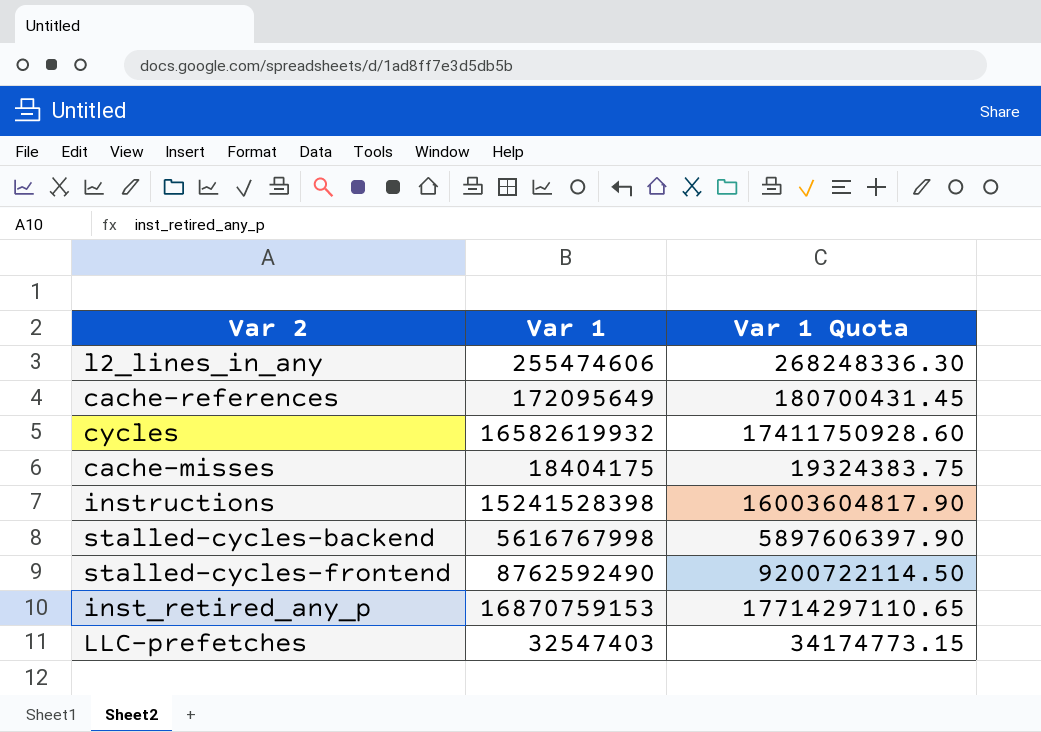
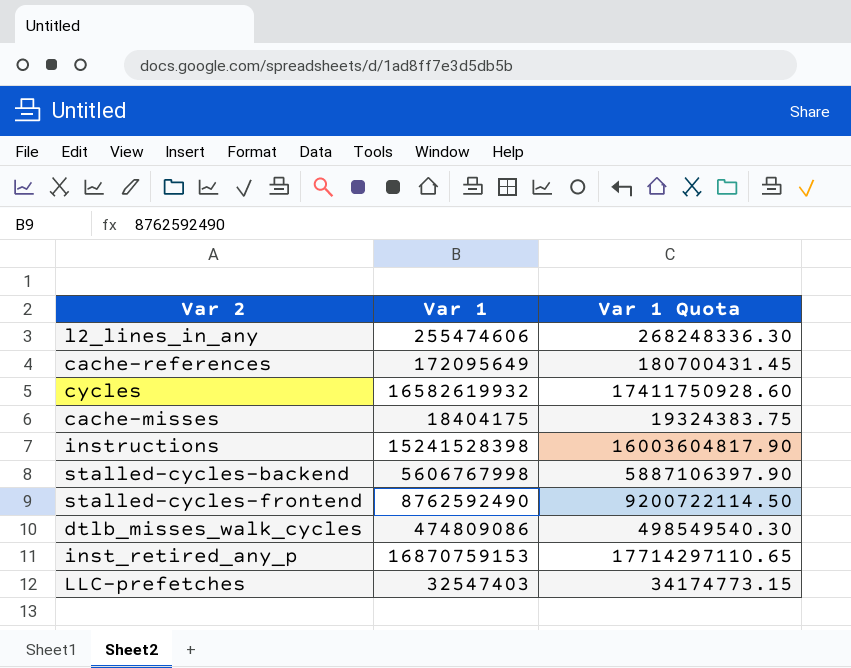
stalled-cycles-backend | Var 1: 5616767998 -> 5606767998
stalled-cycles-backend | Var 1 Quota: 5897606397.90 -> 5887106397.90
row dtlb_misses_walk_cycles: none -> 474809086 | 498549540.30

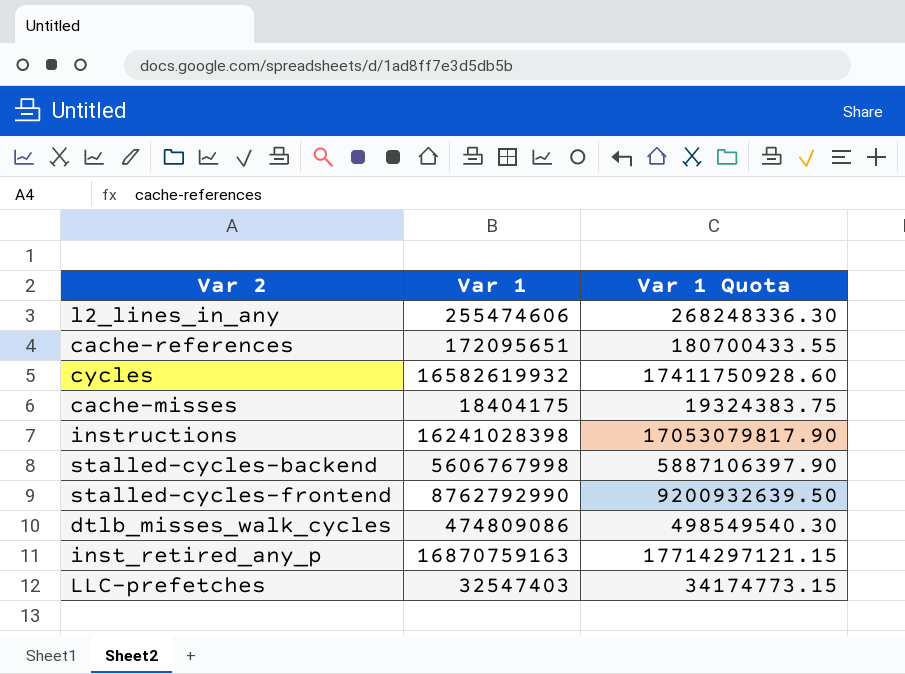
cache-references | Var 1: 172095649 -> 172095651
cache-references | Var 1 Quota: 180700431.45 -> 180700433.55
instructions | Var 1: 15241528398 -> 16241028398
instructions | Var 1 Quota: 16003604817.90 -> 17053079817.90
stalled-cycles-frontend | Var 1: 8762592490 -> 8762792990
stalled-cycles-frontend | Var 1 Quota: 9200722114.50 -> 9200932639.50
inst_retired_any_p | Var 1: 16870759153 -> 16870759163
inst_retired_any_p | Var 1 Quota: 17714297110.65 -> 17714297121.15

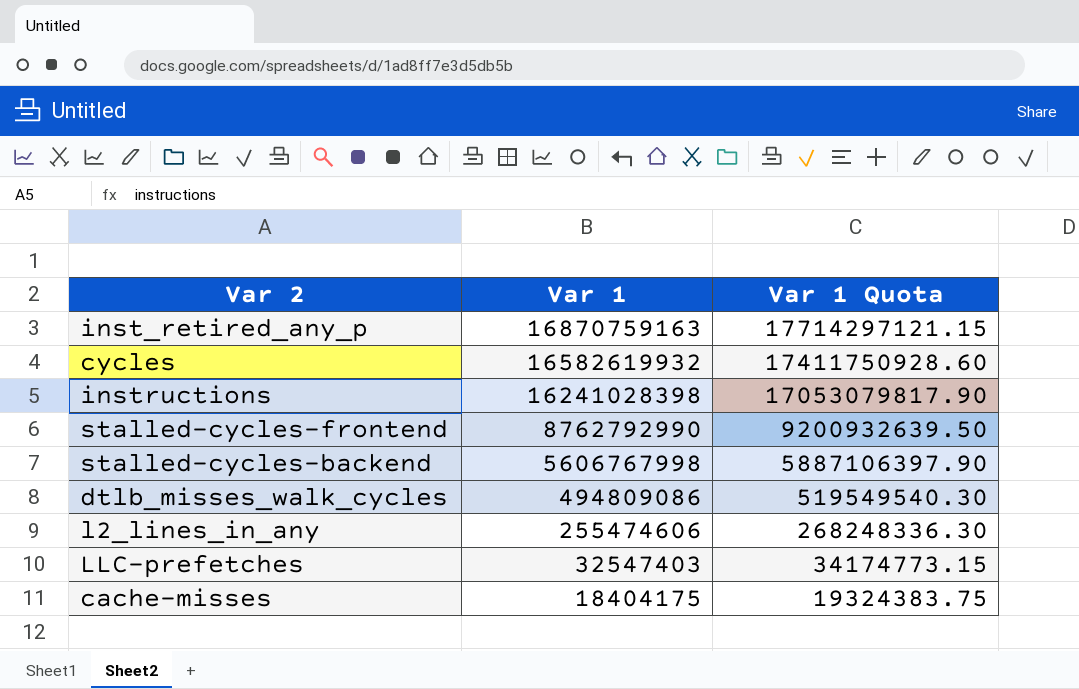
row order: none -> Var 1 descending
row cache-references: 172095651 | 180700433.55 -> none
dtlb_misses_walk_cycles | Var 1: 474809086 -> 494809086
dtlb_misses_walk_cycles | Var 1 Quota: 498549540.30 -> 519549540.30

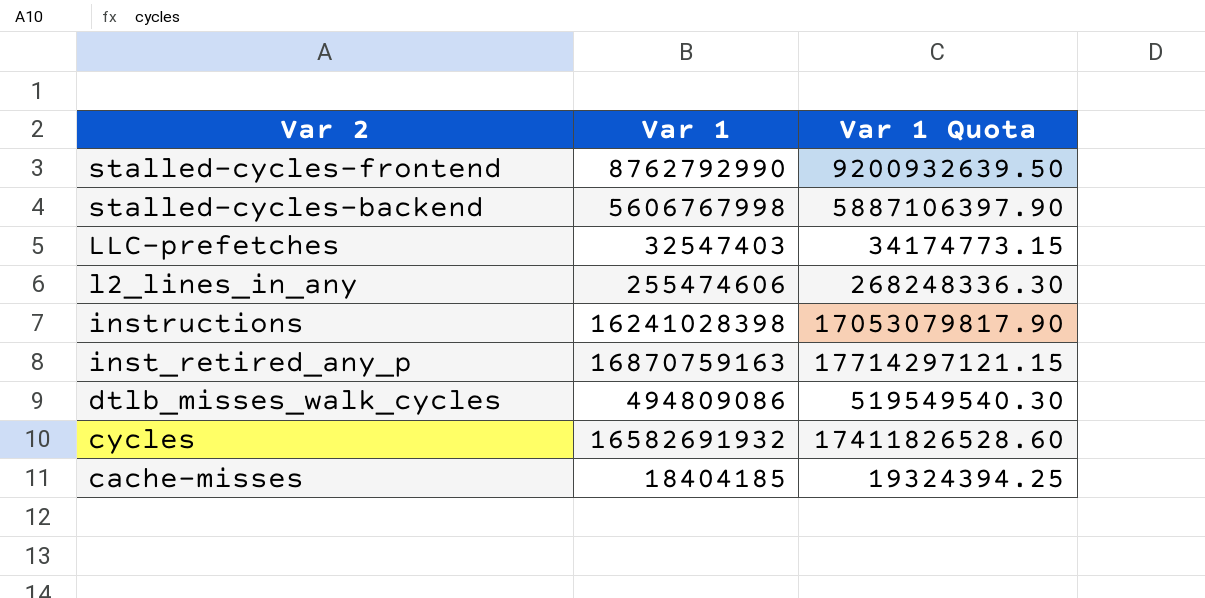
row order: Var 1 descending -> Var 2 descending
cycles | Var 1: 16582619932 -> 16582691932
cycles | Var 1 Quota: 17411750928.60 -> 17411826528.60
cache-misses | Var 1: 18404175 -> 18404185
cache-misses | Var 1 Quota: 19324383.75 -> 19324394.25

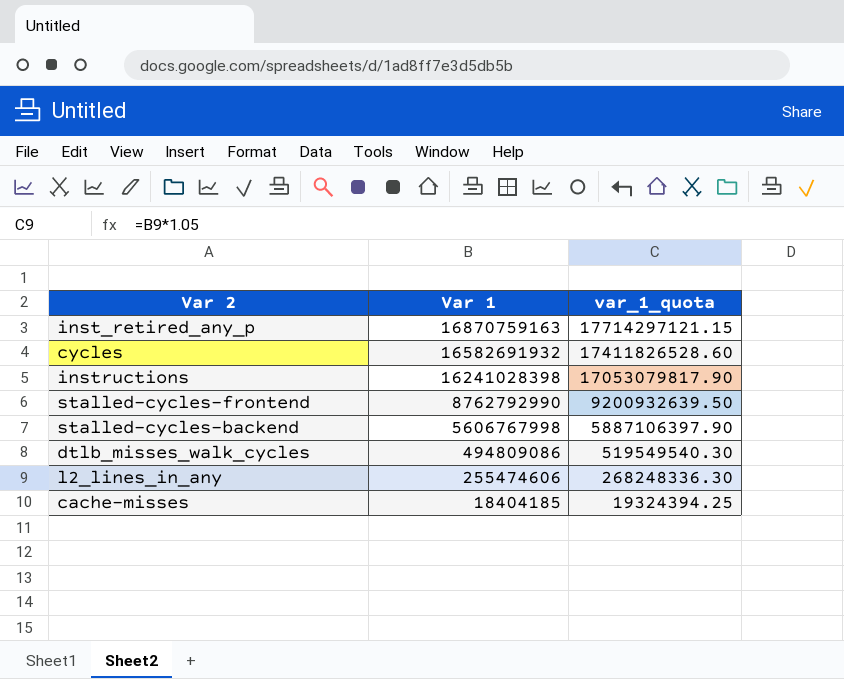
row order: Var 2 descending -> Var 1 descending
column name: Var 1 Quota -> var_1_quota
row LLC-prefetches: 32547403 | 34174773.15 -> none

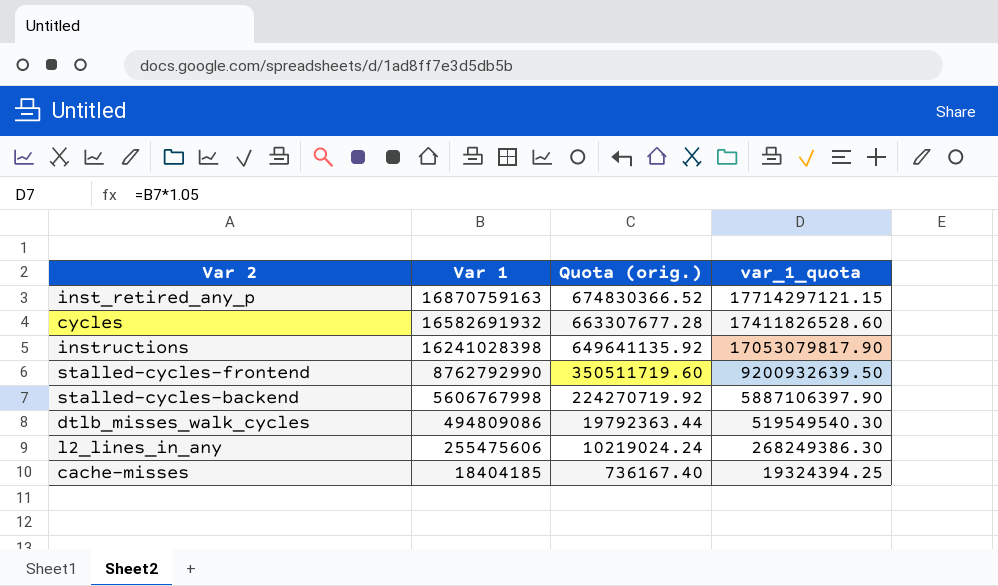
column Quota (orig.) | formula: none -> [Var 1] * 0.04
l2_lines_in_any | Var 1: 255474606 -> 255475606
l2_lines_in_any | var_1_quota: 268248336.30 -> 268249386.30

